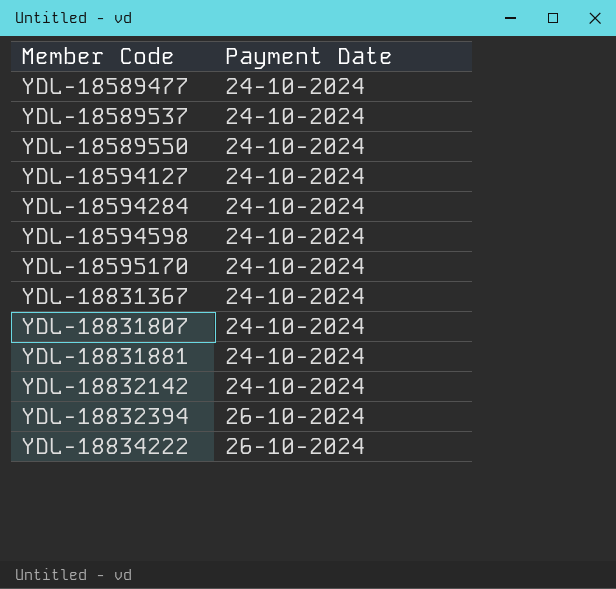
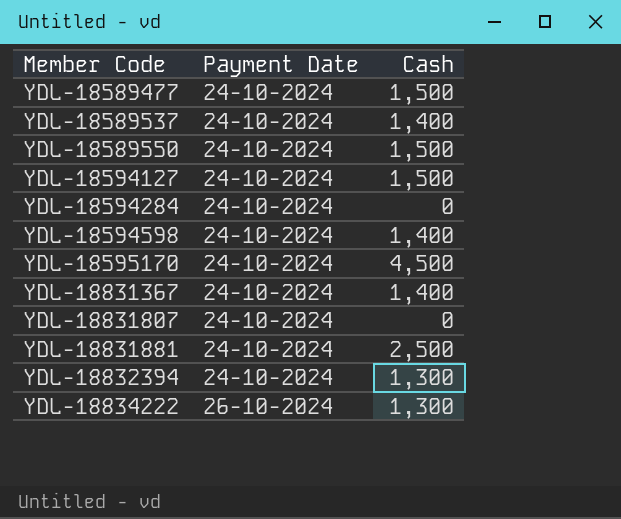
column Cash | position: none -> 3
row YDL-18832142: 24-10-2024 -> none
YDL-18832394 | Payment Date: 26-10-2024 -> 24-10-2024

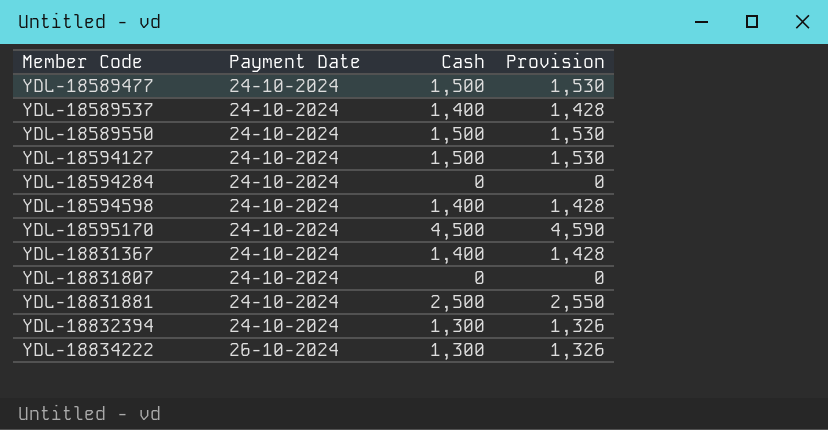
column Provision | formula: none -> [Cash] * 1.02

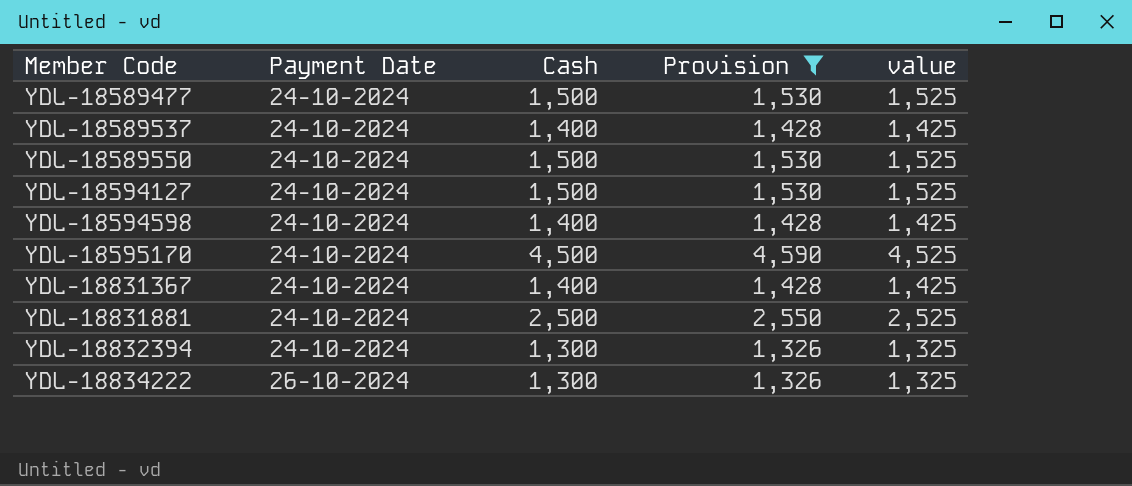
filter: none -> Provision != 0
column value | formula: none -> [Cash] + 25

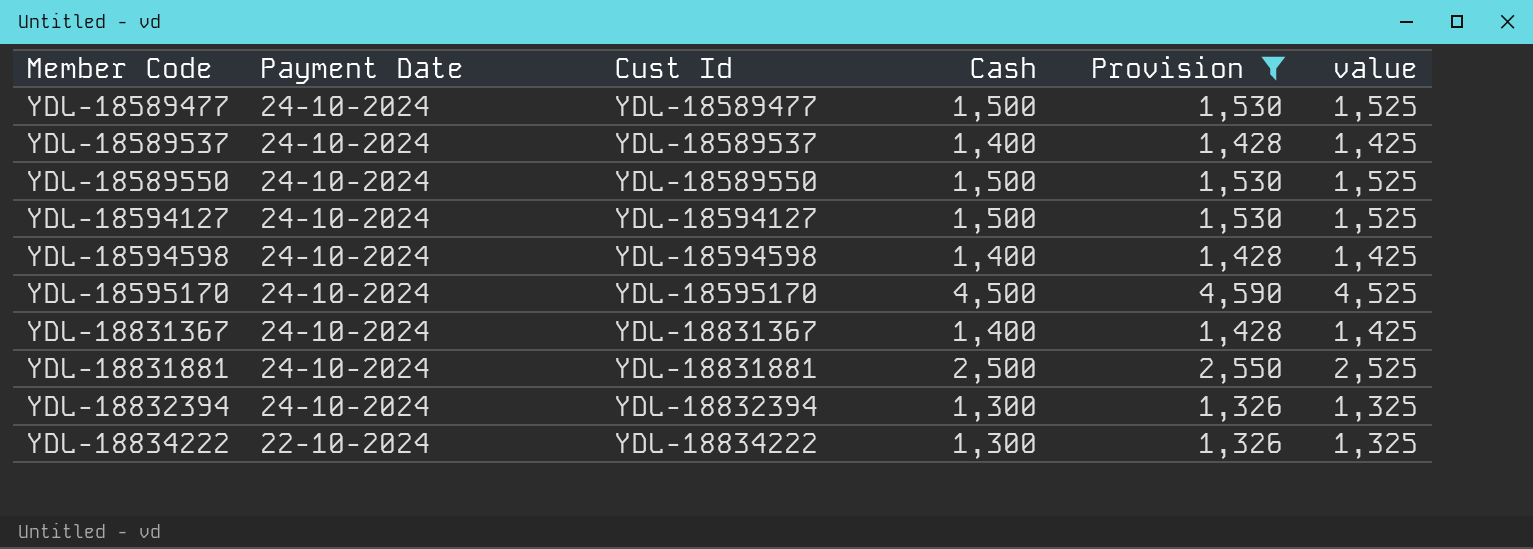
column Cust Id | position: none -> 3
YDL-18834222 | Payment Date: 26-10-2024 -> 22-10-2024

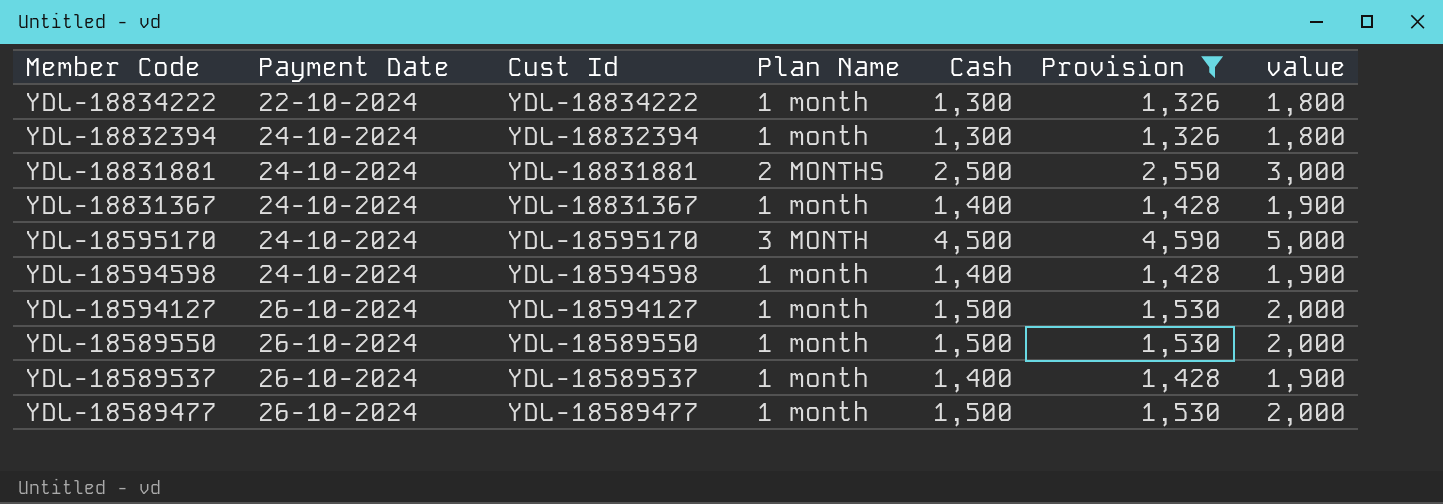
row order: Member Code ascending -> Member Code descending
column Plan Name | position: none -> 4
column value | formula: [Cash] + 25 -> [Cash] + 500
YDL-18594127 | Payment Date: 24-10-2024 -> 26-10-2024
YDL-18589550 | Payment Date: 24-10-2024 -> 26-10-2024
YDL-18589537 | Payment Date: 24-10-2024 -> 26-10-2024
YDL-18589477 | Payment Date: 24-10-2024 -> 26-10-2024

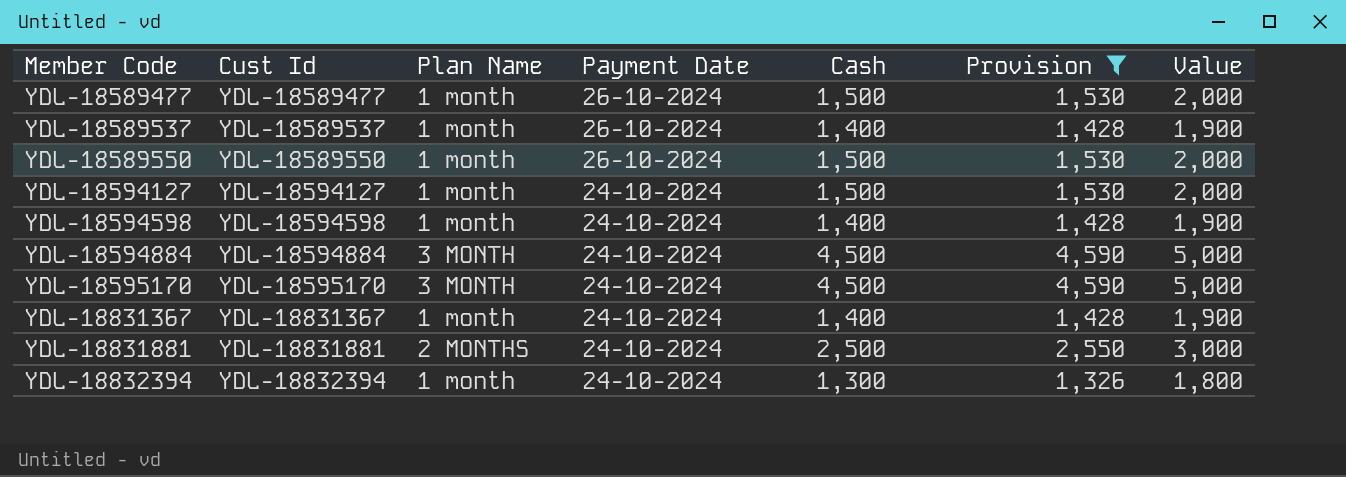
row order: Member Code descending -> Member Code ascending
column Payment Date | position: 2 -> 4
column name: value -> Value
row YDL-18834222: 22-10-2024 | YDL-18834222 | 1 month | 1,300 | 1,326 | 1,800 -> none
YDL-18594127 | Payment Date: 26-10-2024 -> 24-10-2024
row YDL-18594884: none -> YDL-18594884 | 3 MONTH | 24-10-2024 | 4,500 | 4,590 | 5,000

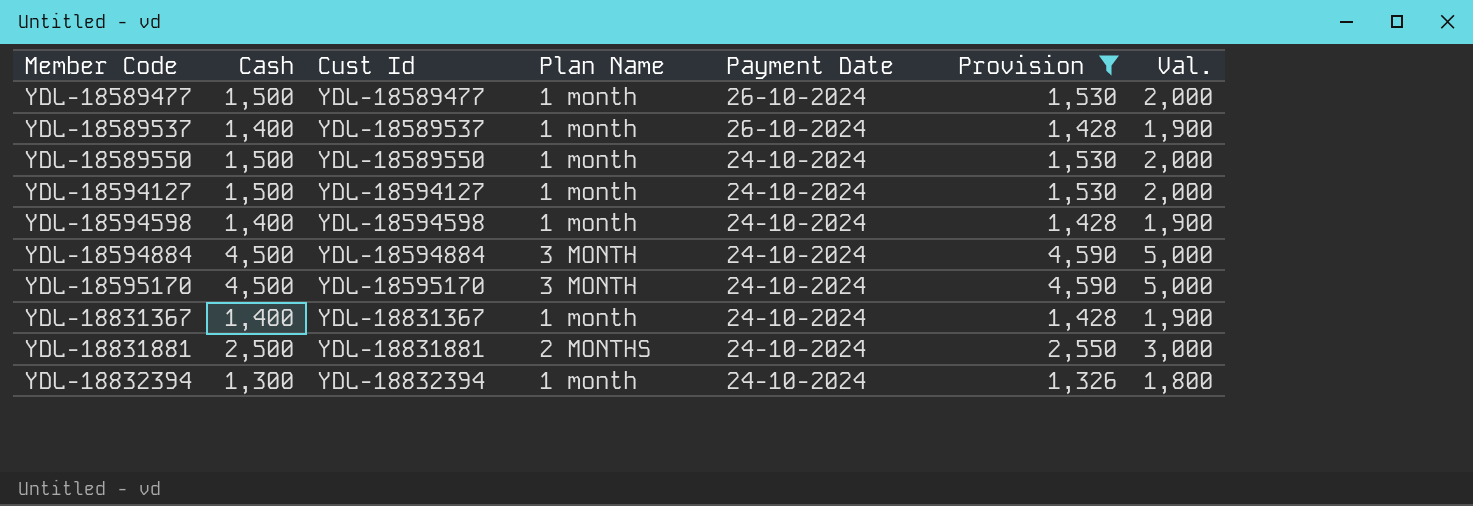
column Cash | position: 5 -> 2
column name: Value -> Val.
YDL-18589550 | Payment Date: 26-10-2024 -> 24-10-2024

